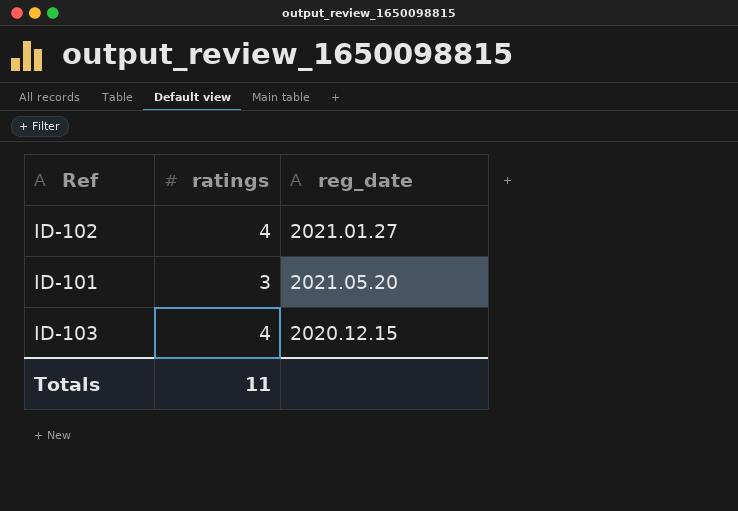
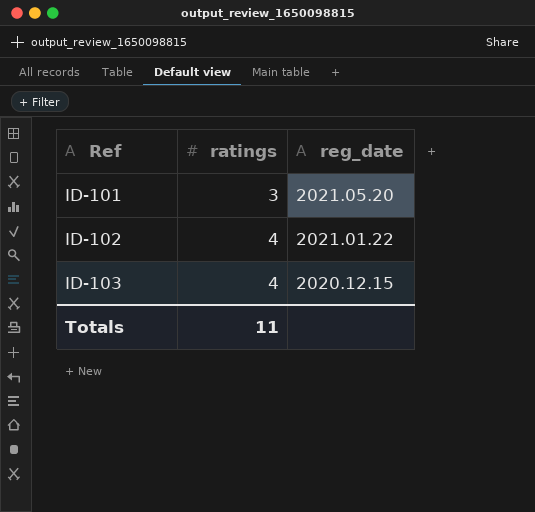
row order: none -> Ref ascending
ID-102 | reg_date: 2021.01.27 -> 2021.01.22

